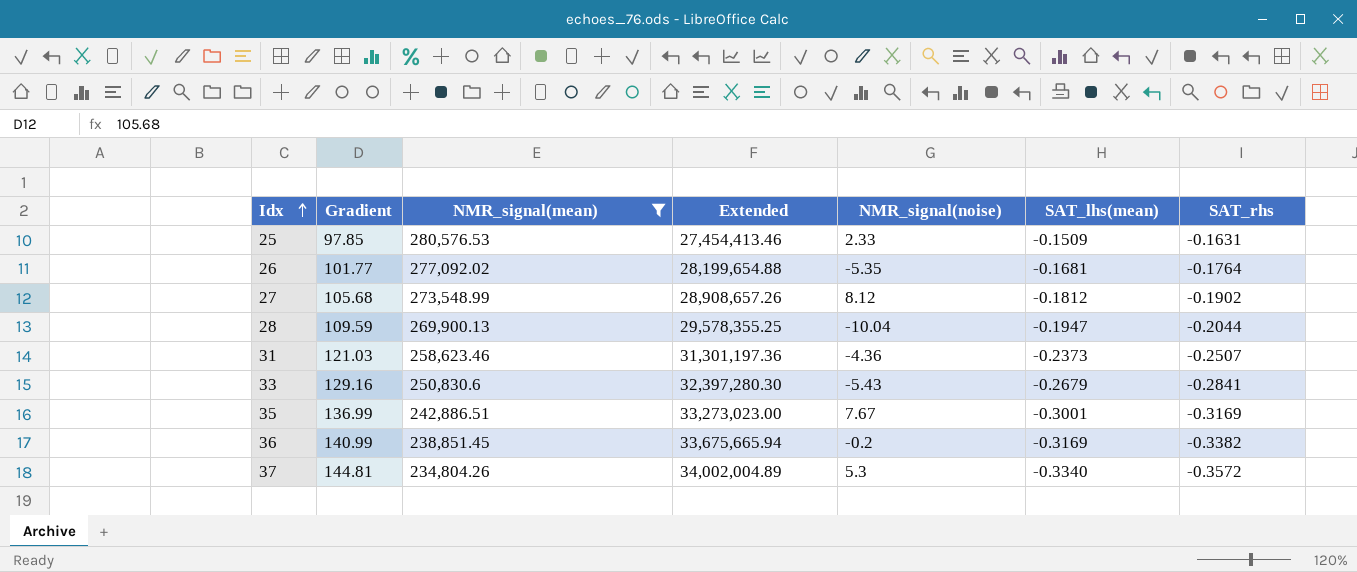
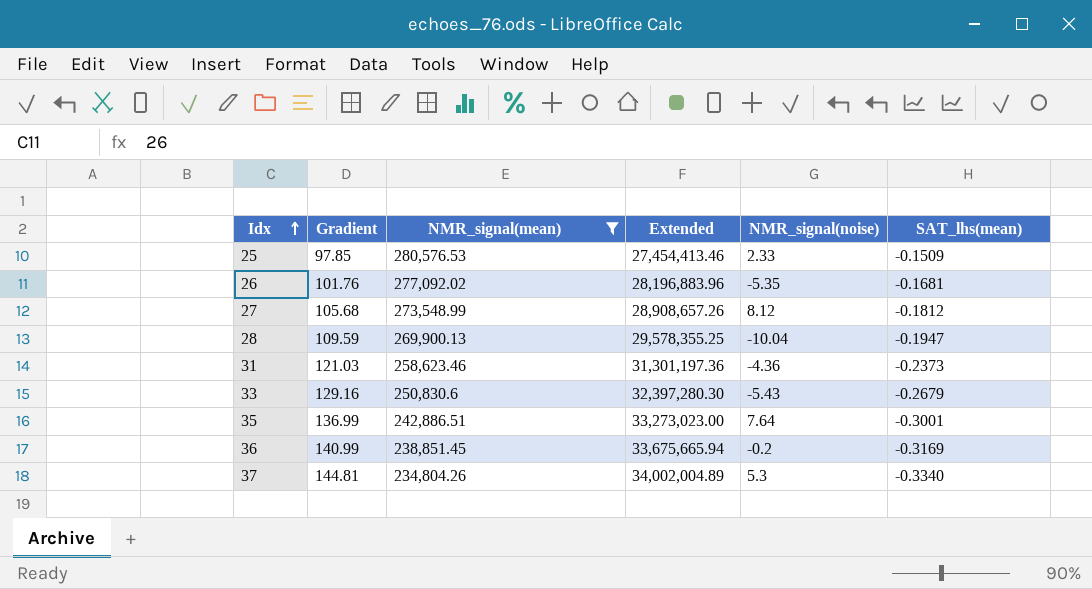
column SAT_rhs | position: 7 -> none
26 | Gradient: 101.77 -> 101.76
26 | Extended: 28,199,654.88 -> 28,196,883.96
35 | NMR_signal(noise): 7.67 -> 7.64

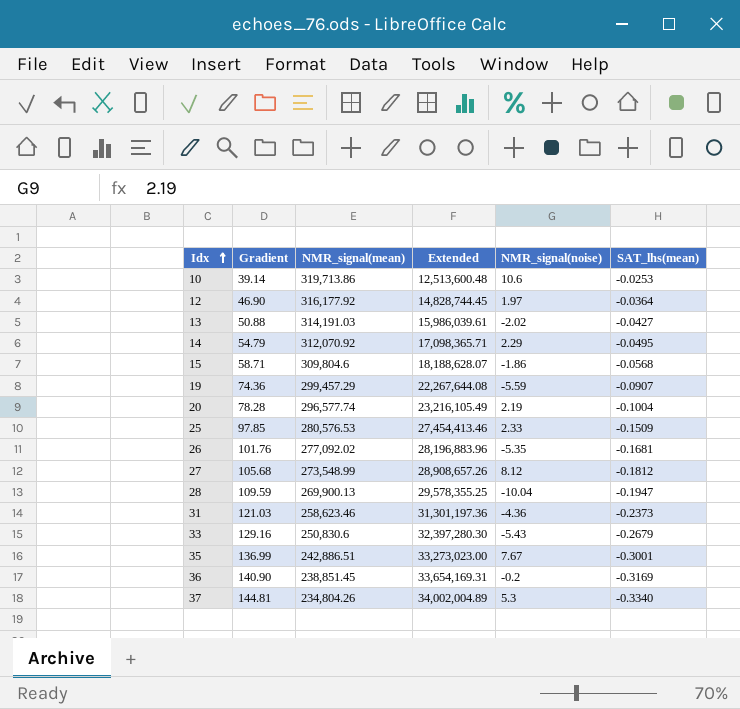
filter: NMR_signal(mean) <= 280,576.53 -> none
35 | NMR_signal(noise): 7.64 -> 7.67
36 | Gradient: 140.99 -> 140.90
36 | Extended: 33,675,665.94 -> 33,654,169.31

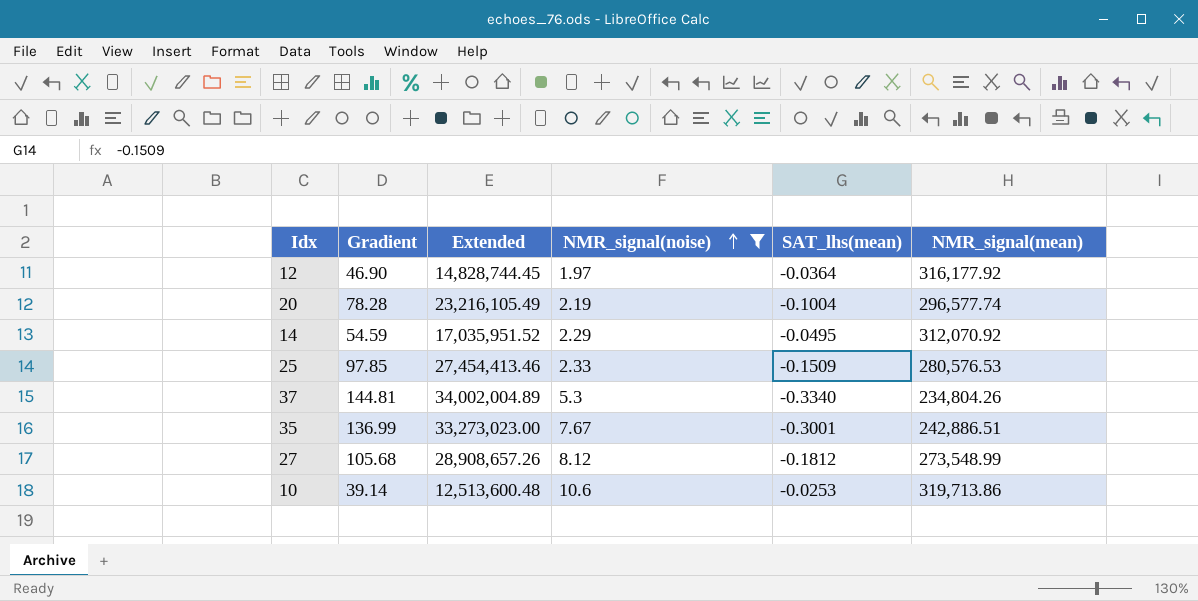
filter: none -> NMR_signal(noise) >= 1.97
row order: Idx ascending -> NMR_signal(noise) ascending
column NMR_signal(mean) | position: 3 -> 6
14 | Gradient: 54.79 -> 54.59
14 | Extended: 17,098,365.71 -> 17,035,951.52

